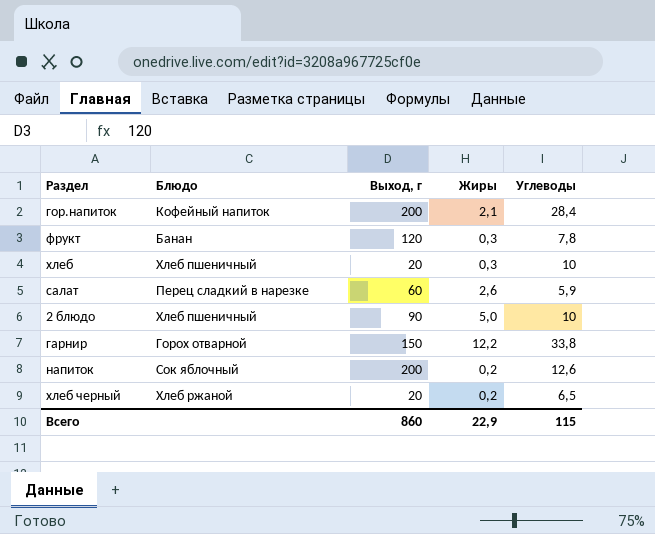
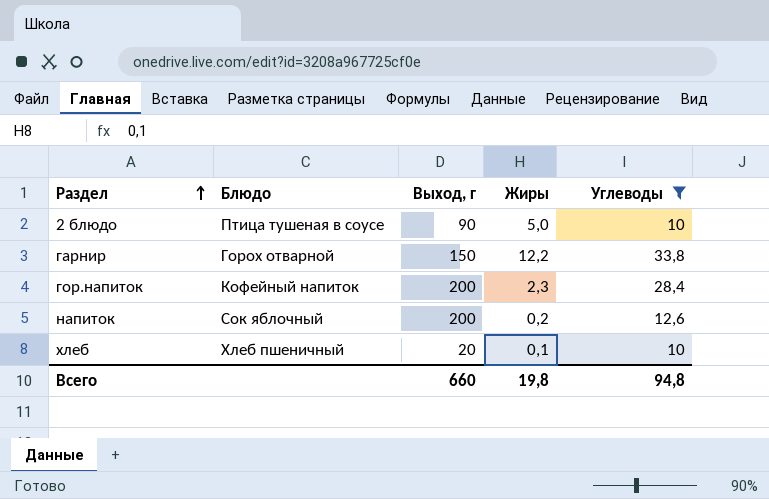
filter: none -> Углеводы >= 10
row order: none -> Раздел ascending
2 блюдо | Блюдо: Хлеб пшеничный -> Птица тушеная в соусе
гор.напиток | Жиры: 2,1 -> 2,3
хлеб | Жиры: 0,3 -> 0,1
Всего | Выход, г: 860 -> 660
Всего | Жиры: 22,9 -> 19,8
Всего | Углеводы: 115 -> 94,8

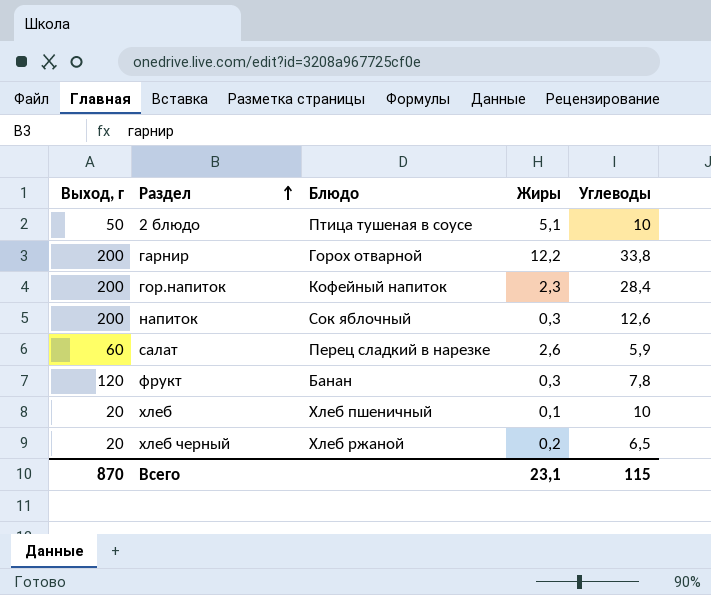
filter: Углеводы >= 10 -> none
column Выход, г | position: 3 -> 1
2 блюдо | Выход, г: 90 -> 50
2 блюдо | Жиры: 5,0 -> 5,1
гарнир | Выход, г: 150 -> 200
напиток | Жиры: 0,2 -> 0,3
Всего | Выход, г: 660 -> 870
Всего | Жиры: 19,8 -> 23,1
Всего | Углеводы: 94,8 -> 115

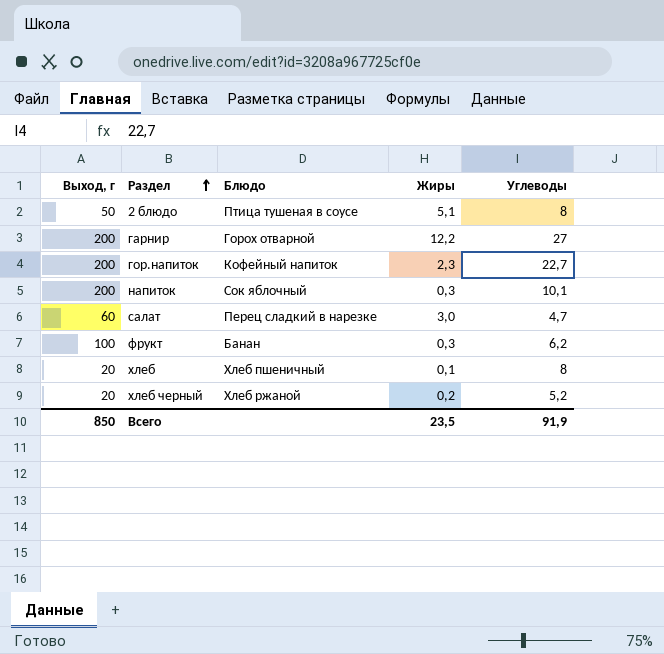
2 блюдо | Углеводы: 10 -> 8
гарнир | Углеводы: 33,8 -> 27
гор.напиток | Углеводы: 28,4 -> 22,7
напиток | Углеводы: 12,6 -> 10,1
салат | Жиры: 2,6 -> 3,0
салат | Углеводы: 5,9 -> 4,7
фрукт | Выход, г: 120 -> 100
фрукт | Углеводы: 7,8 -> 6,2
хлеб | Углеводы: 10 -> 8
хлеб черный | Углеводы: 6,5 -> 5,2
Всего | Выход, г: 870 -> 850
Всего | Жиры: 23,1 -> 23,5
Всего | Углеводы: 115 -> 91,9

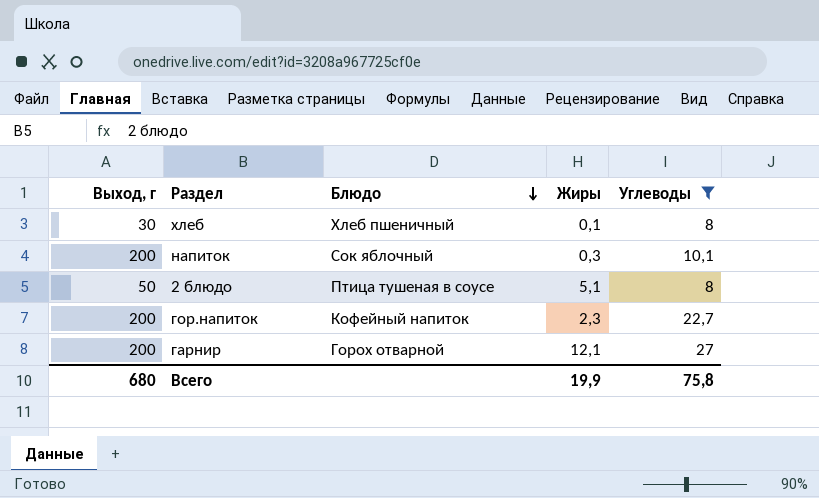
filter: none -> Углеводы >= 8
row order: Раздел ascending -> Блюдо descending
хлеб | Выход, г: 20 -> 30
гарнир | Жиры: 12,2 -> 12,1
Всего | Выход, г: 850 -> 680
Всего | Жиры: 23,5 -> 19,9
Всего | Углеводы: 91,9 -> 75,8

